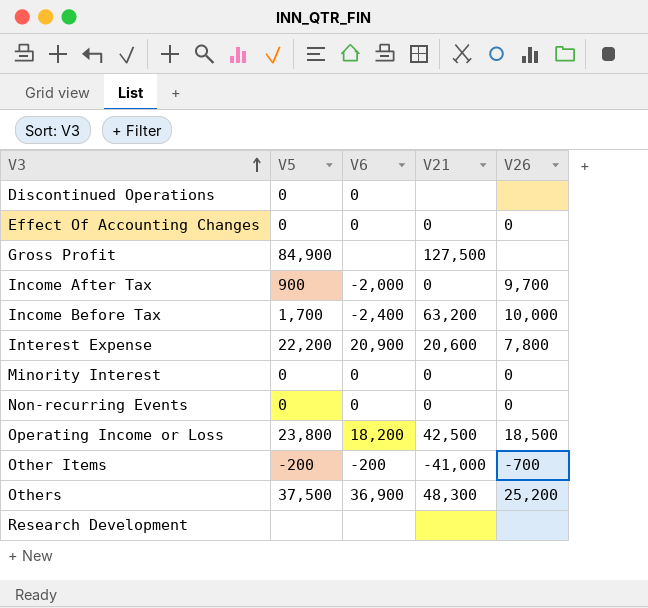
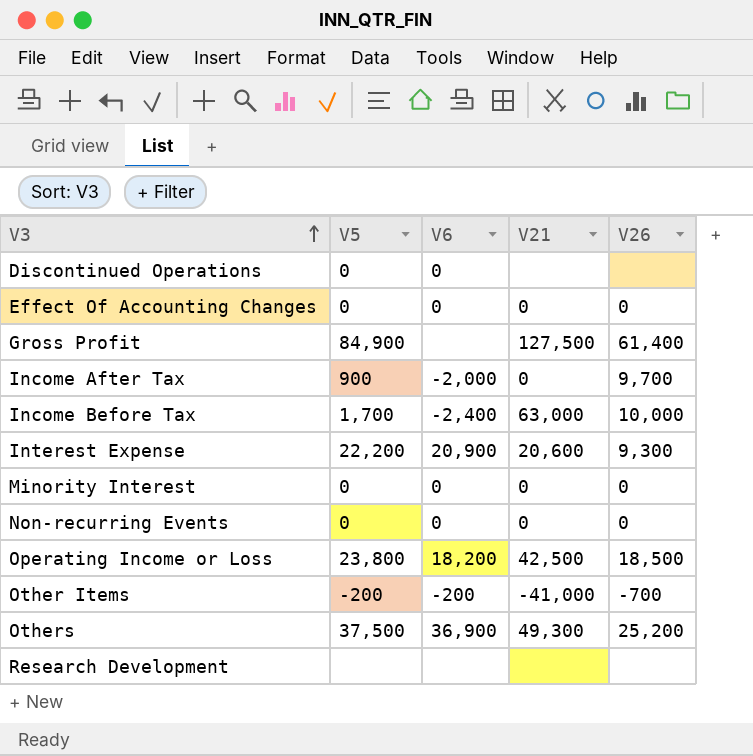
Gross Profit | V26: none -> 61,400
Income Before Tax | V21: 63,200 -> 63,000
Interest Expense | V26: 7,800 -> 9,300
Others | V21: 48,300 -> 49,300

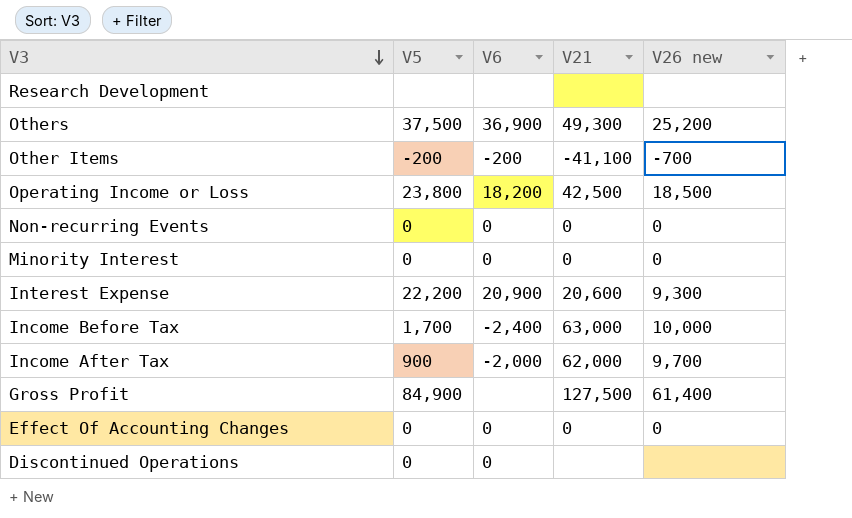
row order: V3 ascending -> V3 descending
column name: V26 -> V26 new
Other Items | V21: -41,000 -> -41,100
Income After Tax | V21: 0 -> 62,000

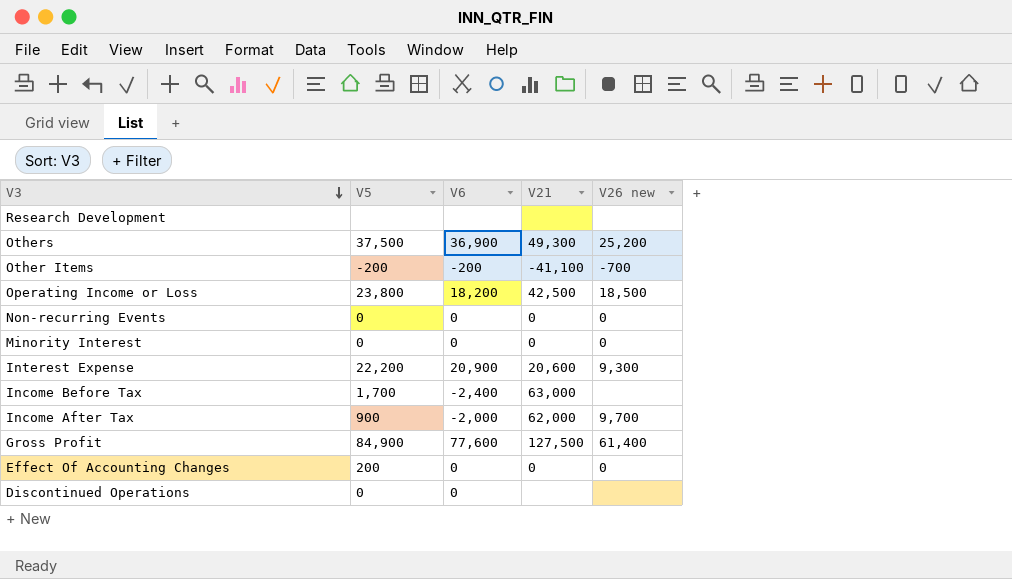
Income Before Tax | V26 new: 10,000 -> none
Gross Profit | V6: none -> 77,600
Effect Of Accounting Changes | V5: 0 -> 200

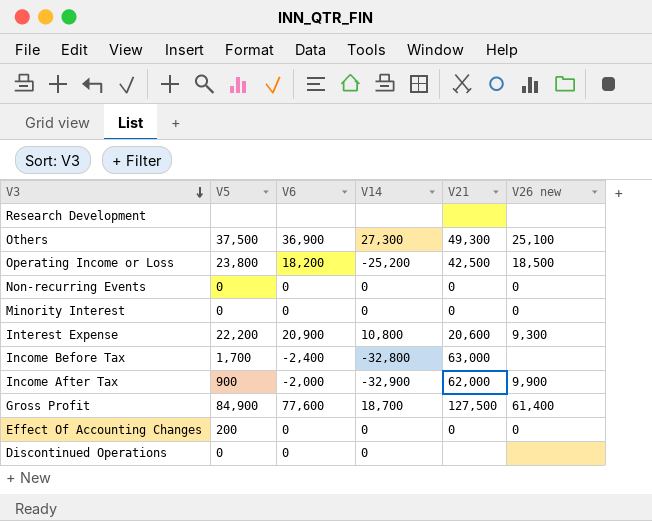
column V14 | position: none -> 4
row Other Items: -200 | -200 | -41,100 | -700 -> none
Others | V26 new: 25,200 -> 25,100
Income After Tax | V26 new: 9,700 -> 9,900

